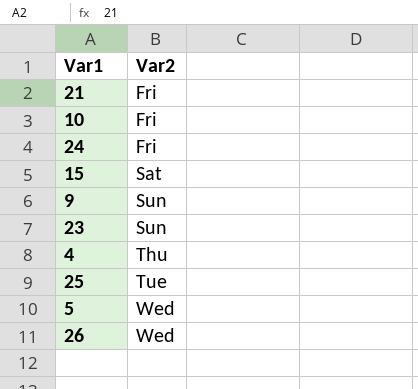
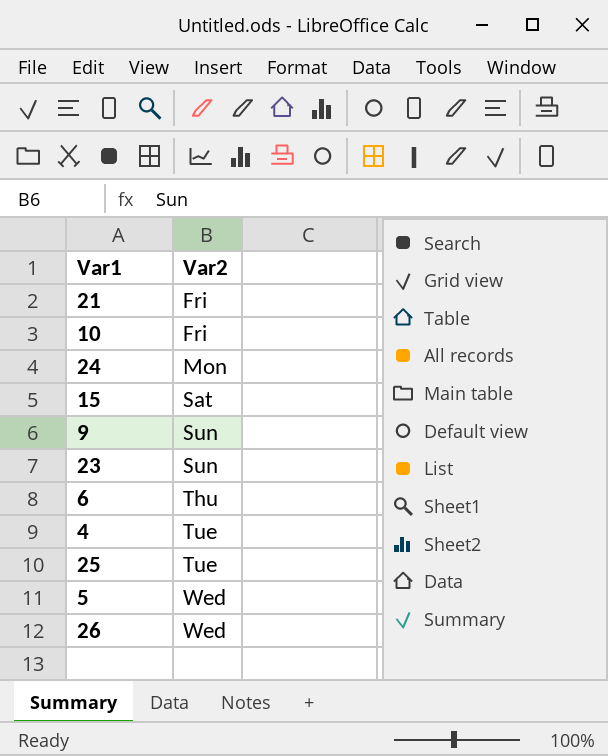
24 | Var2: Fri -> Mon
row 6: none -> Thu
4 | Var2: Thu -> Tue

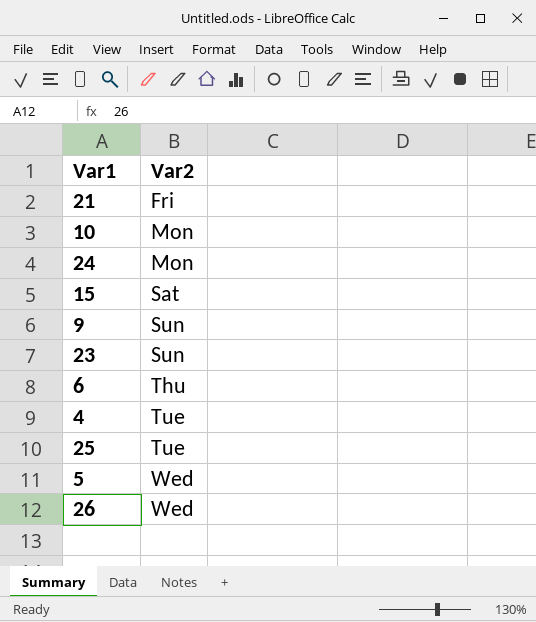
10 | Var2: Fri -> Mon

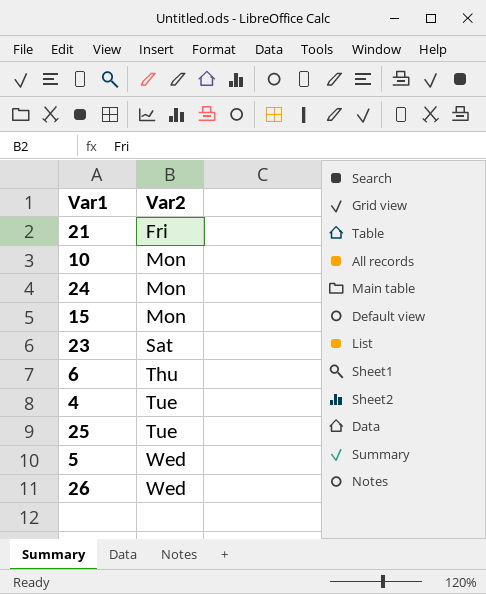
row 9: Sun -> none
15 | Var2: Sat -> Mon
23 | Var2: Sun -> Sat

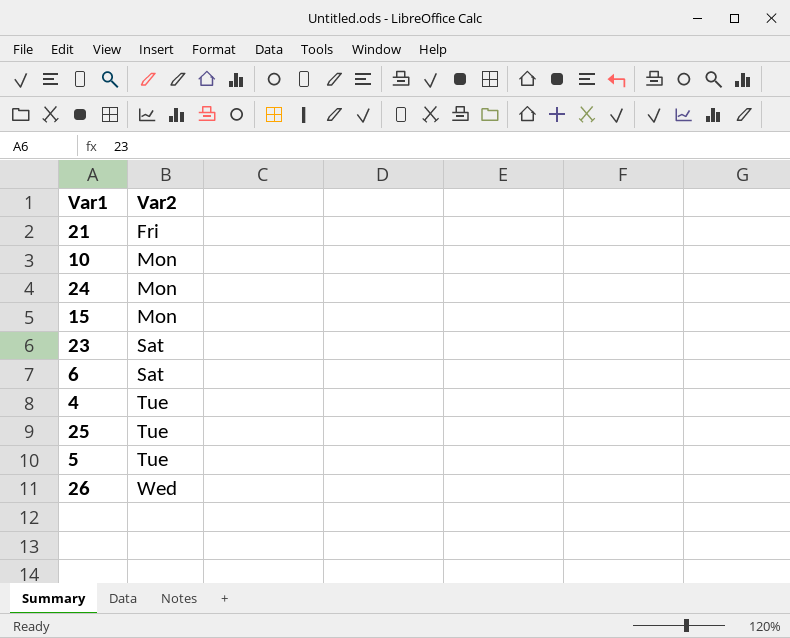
6 | Var2: Thu -> Sat
5 | Var2: Wed -> Tue

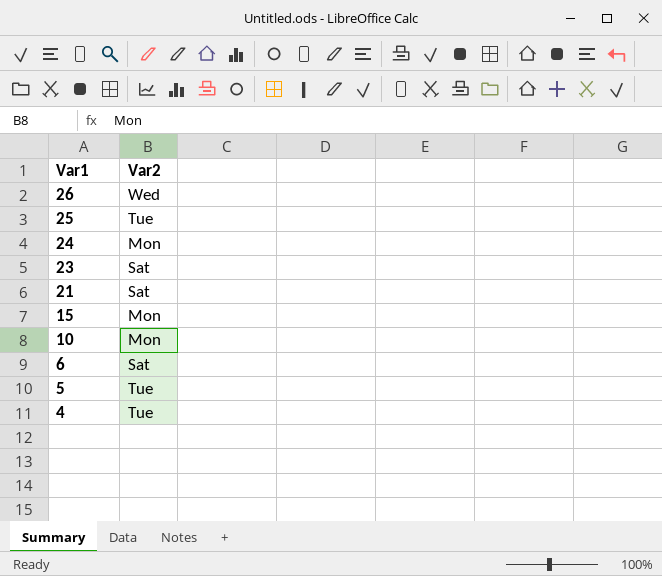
row order: Var2 ascending -> Var1 descending
21 | Var2: Fri -> Sat

